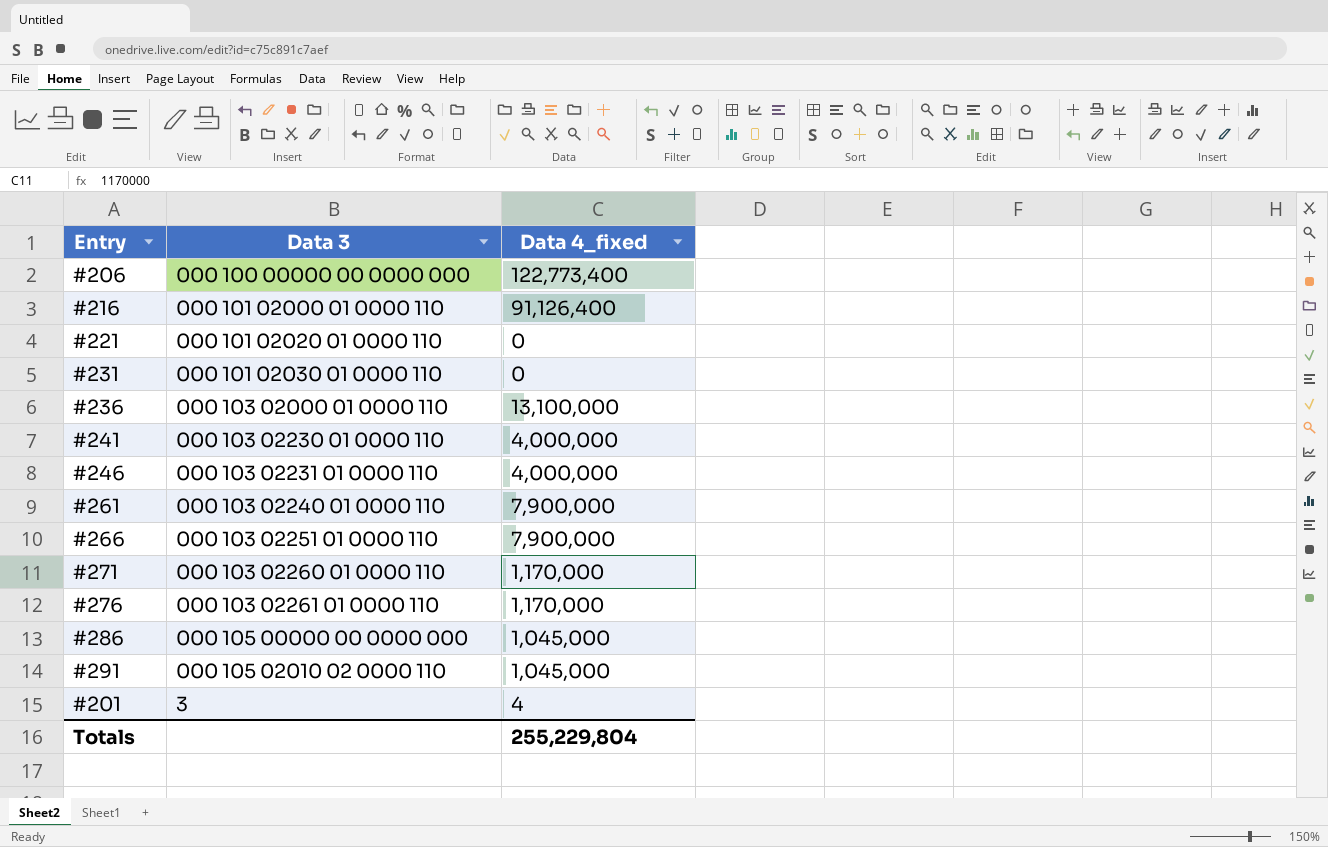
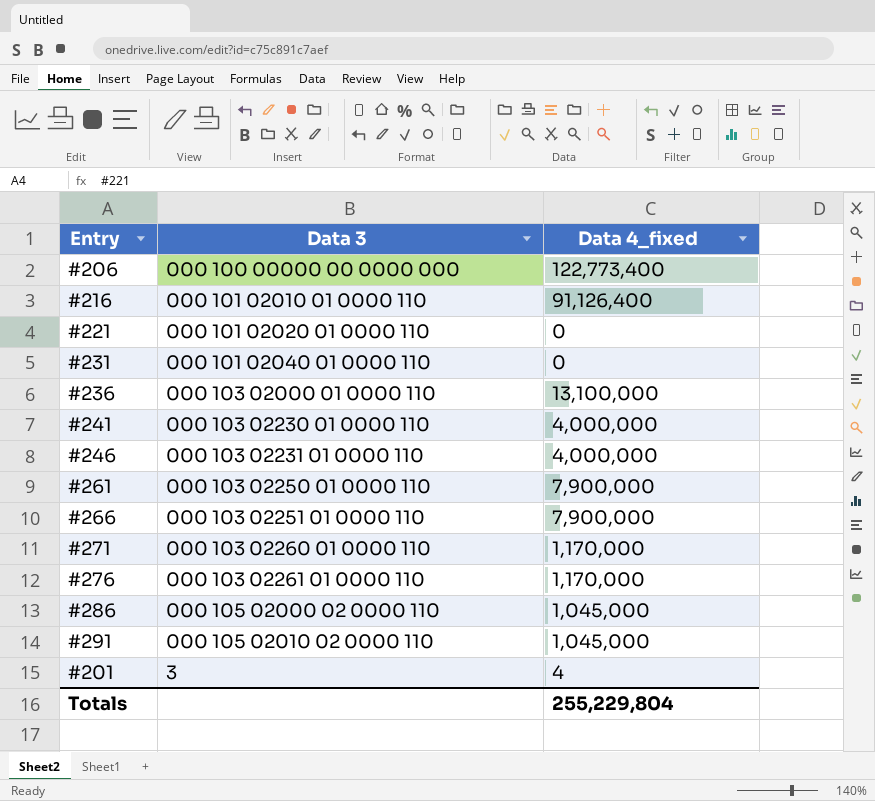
#216 | Data 3: 000 101 02000 01 0000 110 -> 000 101 02010 01 0000 110
#231 | Data 3: 000 101 02030 01 0000 110 -> 000 101 02040 01 0000 110
#261 | Data 3: 000 103 02240 01 0000 110 -> 000 103 02250 01 0000 110
#286 | Data 3: 000 105 00000 00 0000 000 -> 000 105 02000 02 0000 110

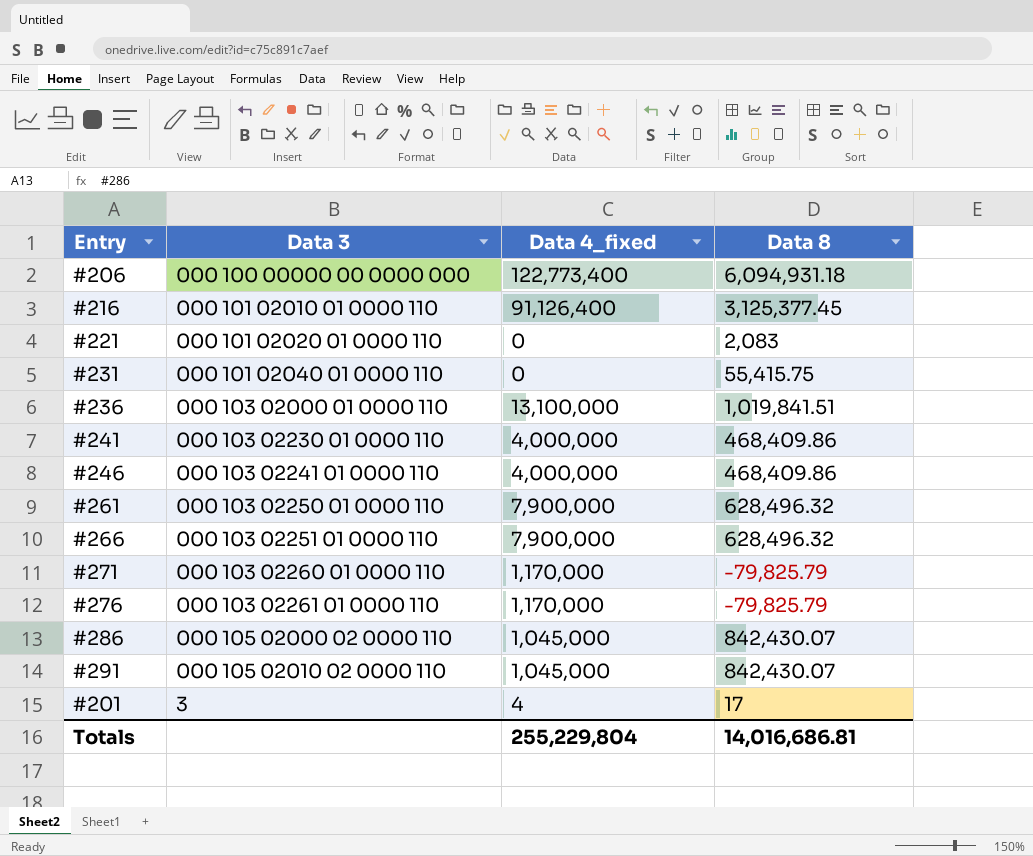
column Data 8 | position: none -> 4
#246 | Data 3: 000 103 02231 01 0000 110 -> 000 103 02241 01 0000 110

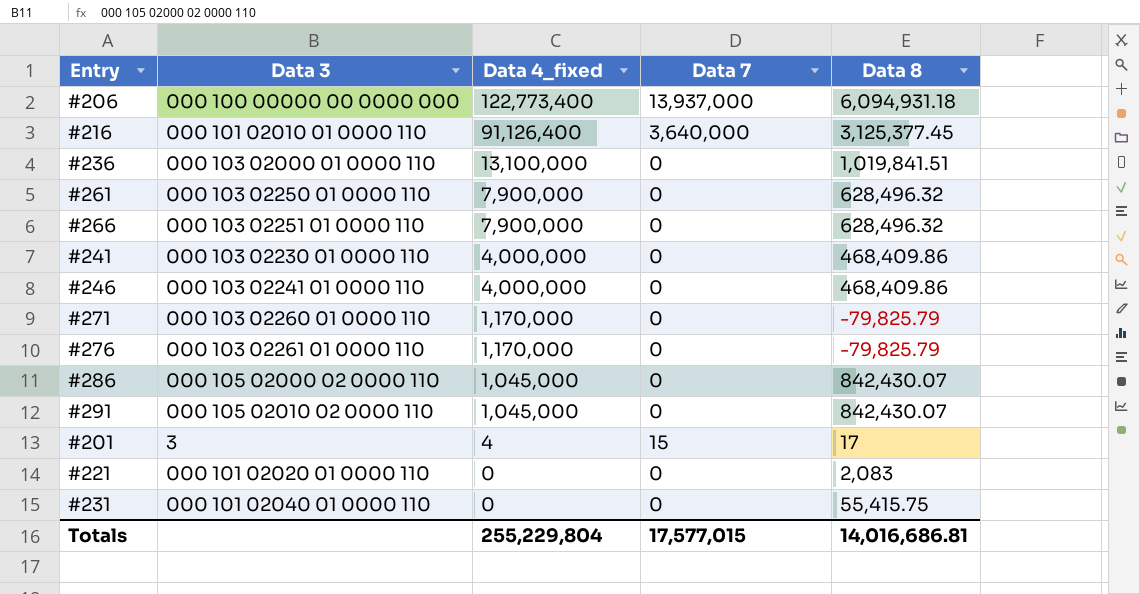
row order: Data 3 ascending -> Data 4_fixed descending
column Data 7 | position: none -> 4

